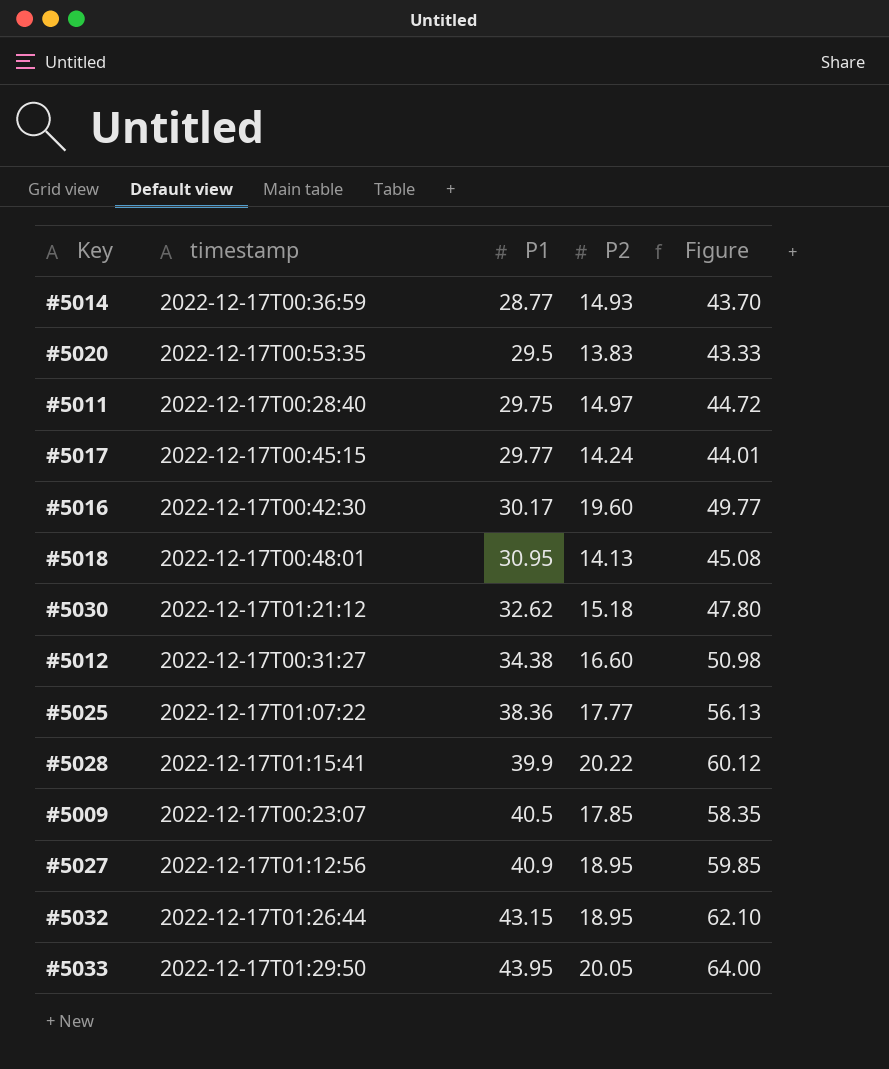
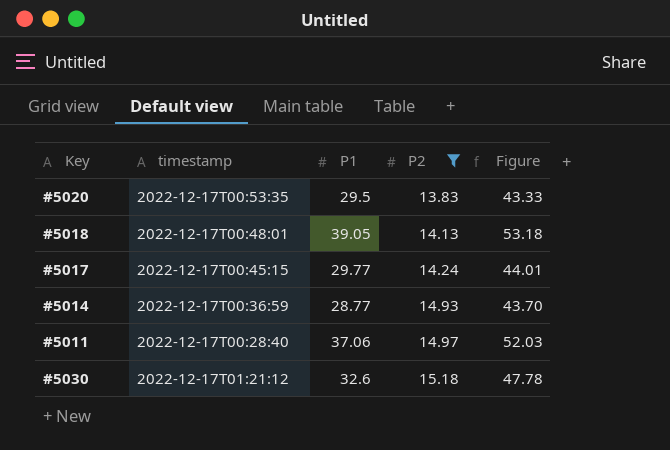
filter: none -> P2 <= 15.18
row order: P1 ascending -> P2 ascending
#5018 | P1: 30.95 -> 39.05
#5018 | Figure: 45.08 -> 53.18
#5011 | P1: 29.75 -> 37.06
#5011 | Figure: 44.72 -> 52.03
#5030 | P1: 32.62 -> 32.6
#5030 | Figure: 47.80 -> 47.78

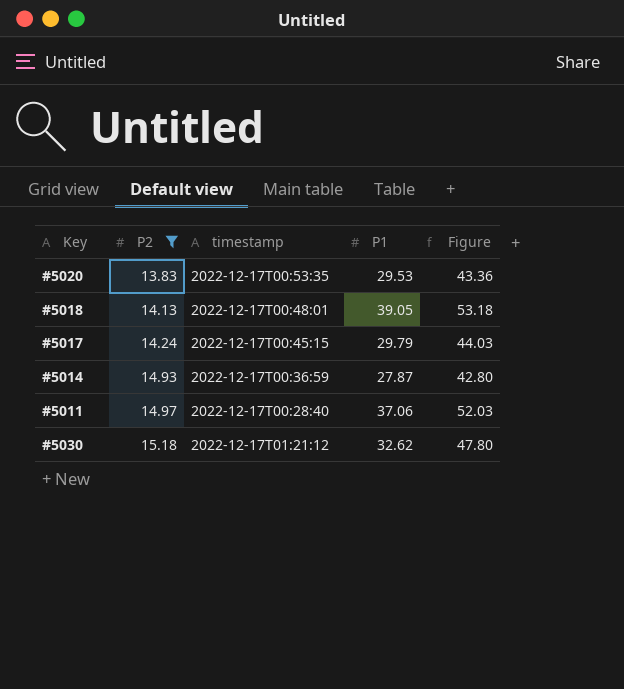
column P2 | position: 4 -> 2
#5020 | P1: 29.5 -> 29.53
#5020 | Figure: 43.33 -> 43.36
#5017 | P1: 29.77 -> 29.79
#5017 | Figure: 44.01 -> 44.03
#5014 | P1: 28.77 -> 27.87
#5014 | Figure: 43.70 -> 42.80
#5030 | P1: 32.6 -> 32.62
#5030 | Figure: 47.78 -> 47.80

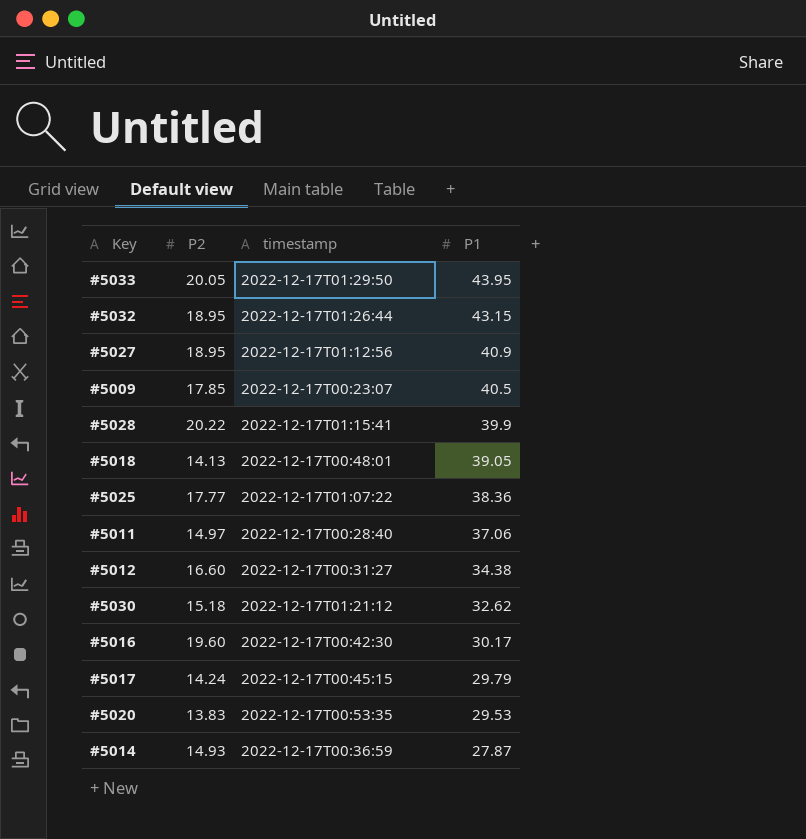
filter: P2 <= 15.18 -> none
row order: P2 ascending -> P1 descending
column Figure | formula: [P2] + [P1] -> none

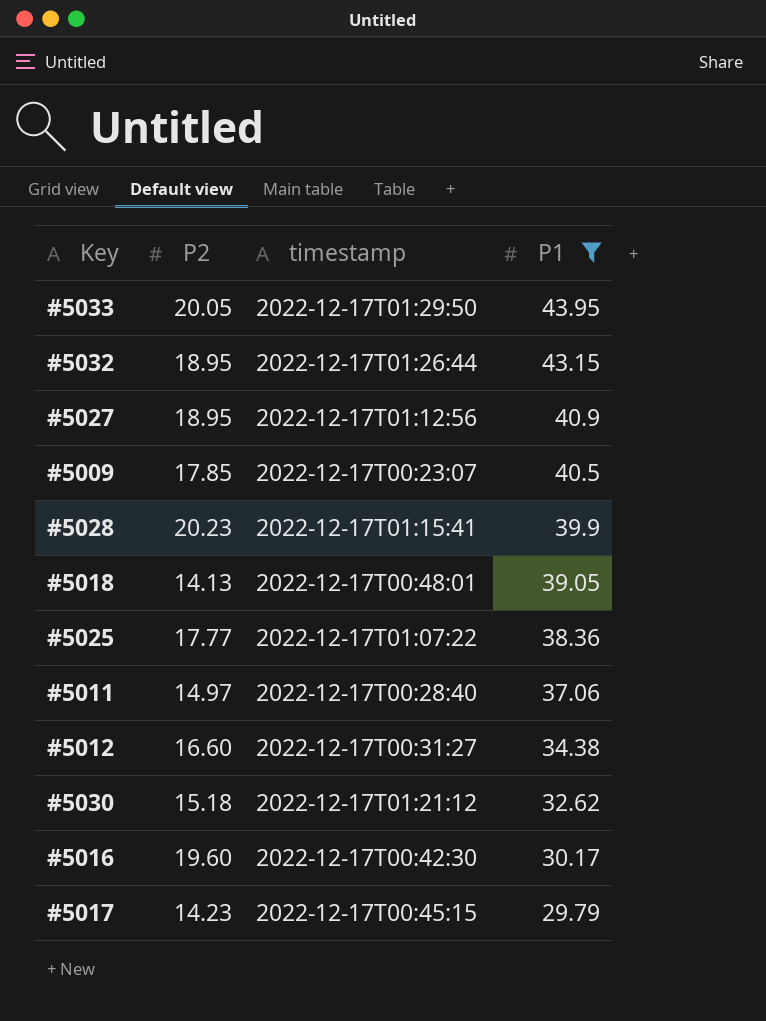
filter: none -> P1 >= 29.79
#5028 | P2: 20.22 -> 20.23
#5017 | P2: 14.24 -> 14.23

